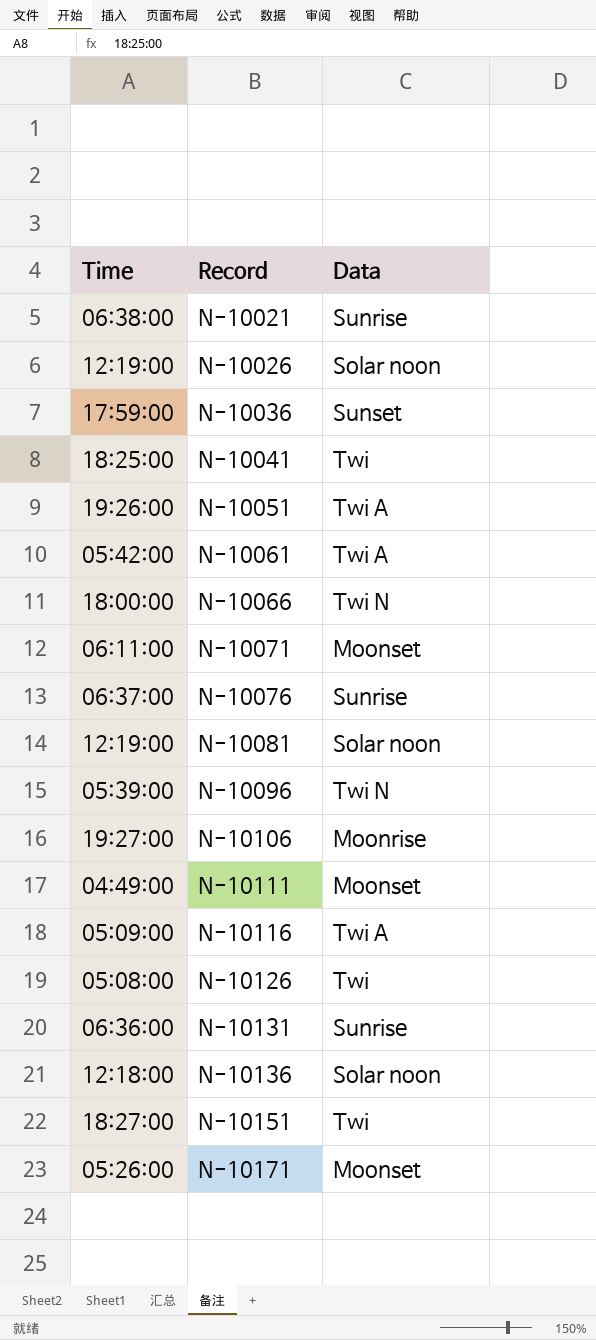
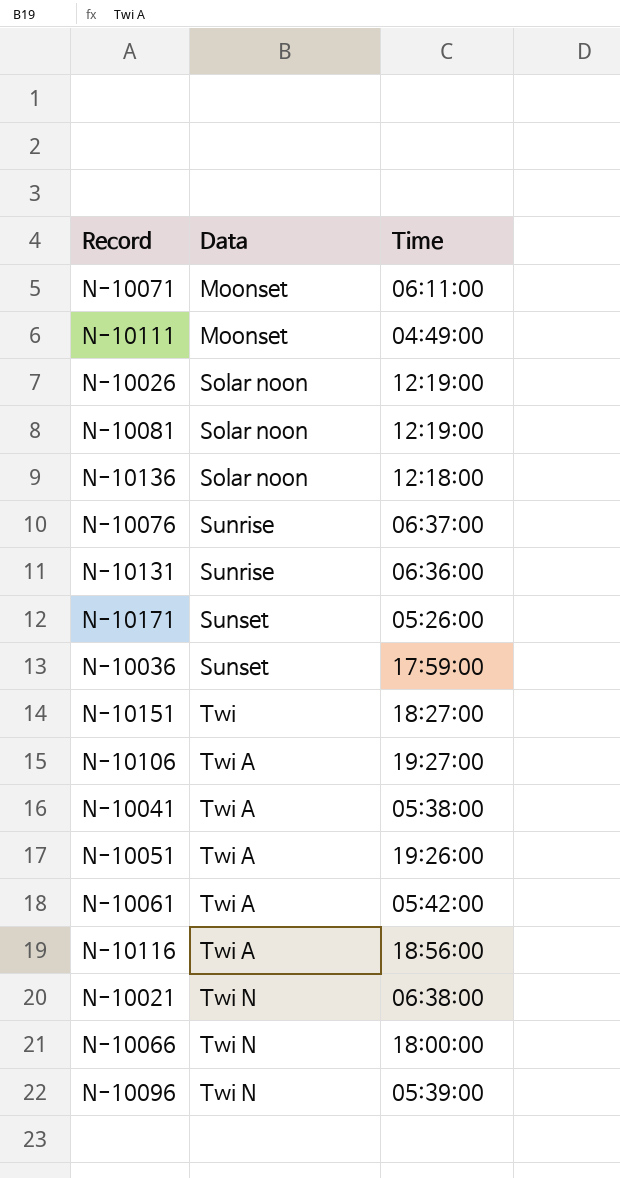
row order: Record ascending -> Data ascending
column Time | position: 1 -> 3
row N-10126: 05:08:00 | Twi -> none
N-10171 | Data: Moonset -> Sunset
N-10106 | Data: Moonrise -> Twi A
N-10041 | Data: Twi -> Twi A
N-10041 | Time: 18:25:00 -> 05:38:00
N-10116 | Time: 05:09:00 -> 18:56:00
N-10021 | Data: Sunrise -> Twi N

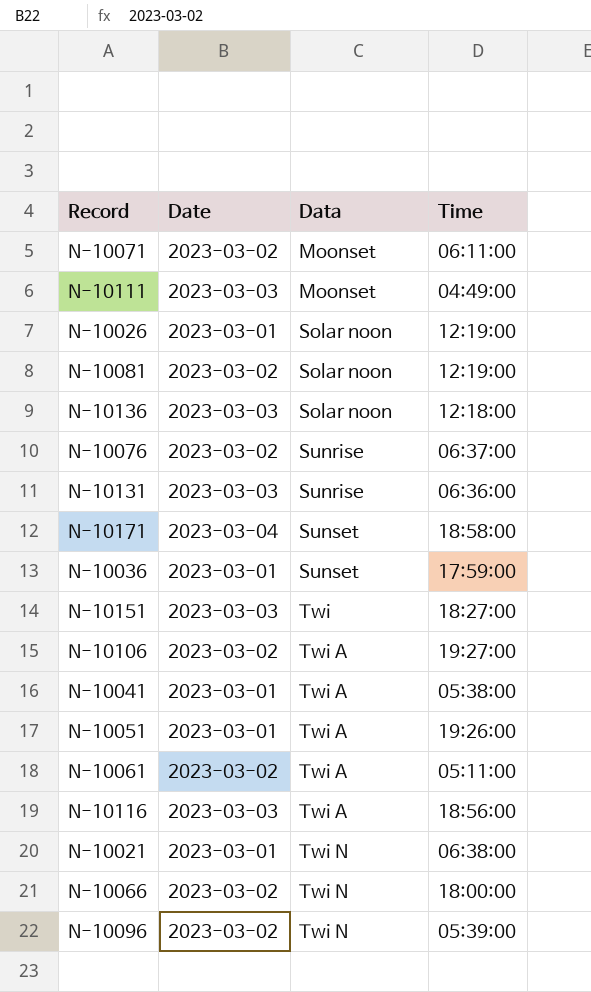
column Date | position: none -> 2
N-10171 | Time: 05:26:00 -> 18:58:00
N-10061 | Time: 05:42:00 -> 05:11:00

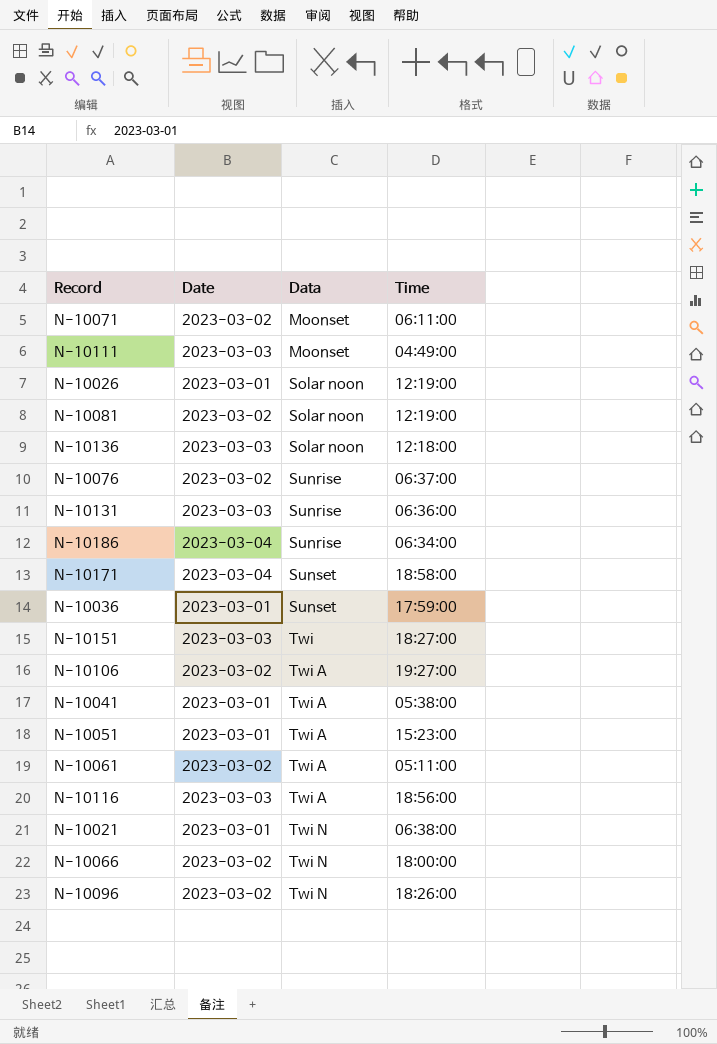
row N-10186: none -> 2023-03-04 | Sunrise | 06:34:00
N-10051 | Time: 19:26:00 -> 15:23:00
N-10096 | Time: 05:39:00 -> 18:26:00

